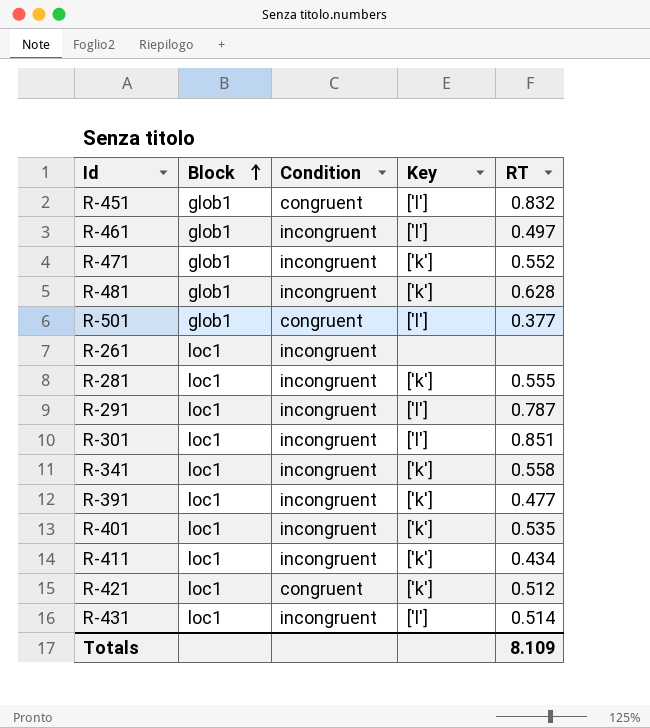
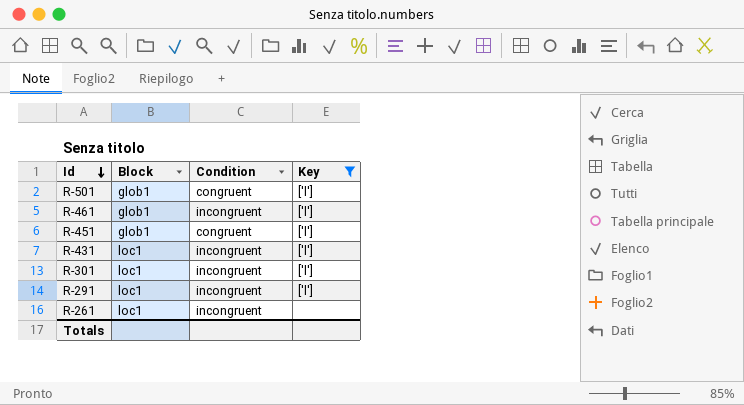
filter: none -> Key != ['k']
row order: Block ascending -> Id descending
column RT | position: 5 -> none

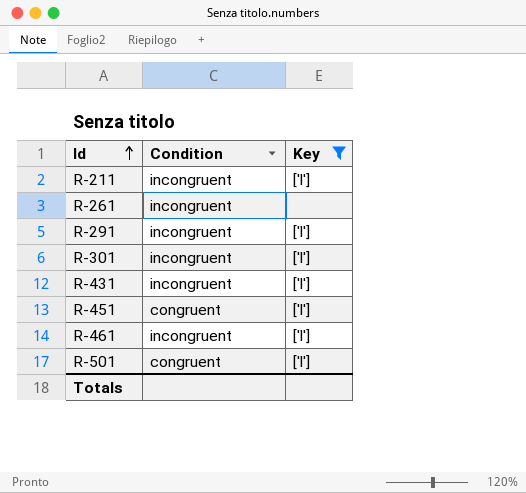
row order: Id descending -> Id ascending
column Block | position: 2 -> none
row R-211: none -> incongruent | ['l']

